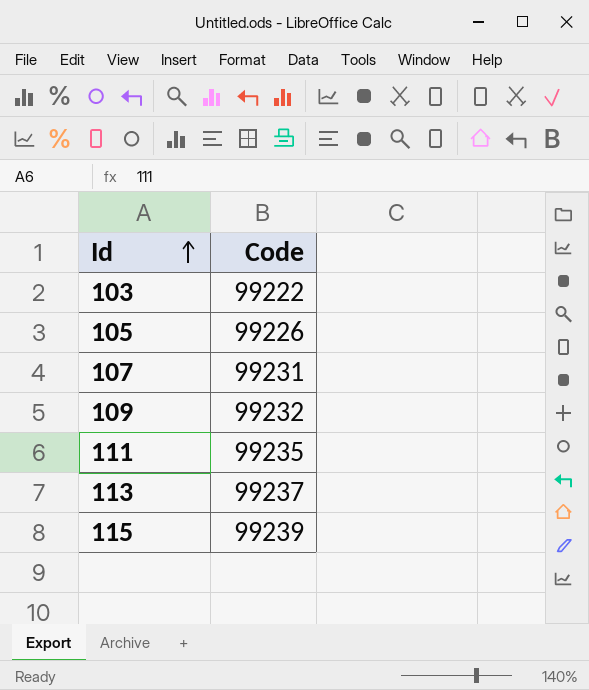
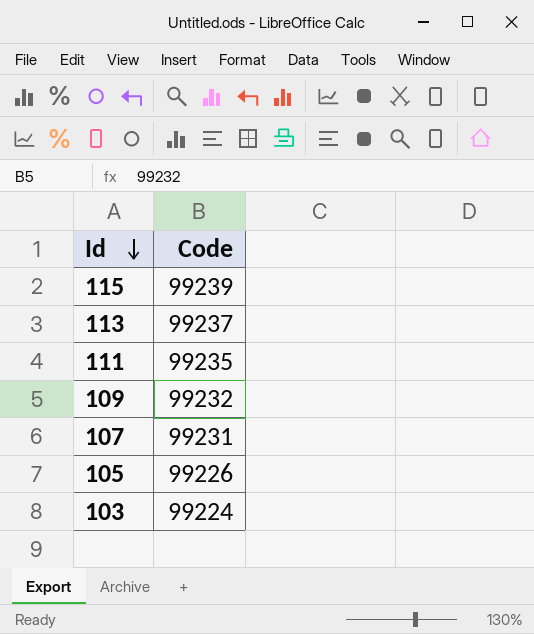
row order: Id ascending -> Id descending
103 | Code: 99222 -> 99224

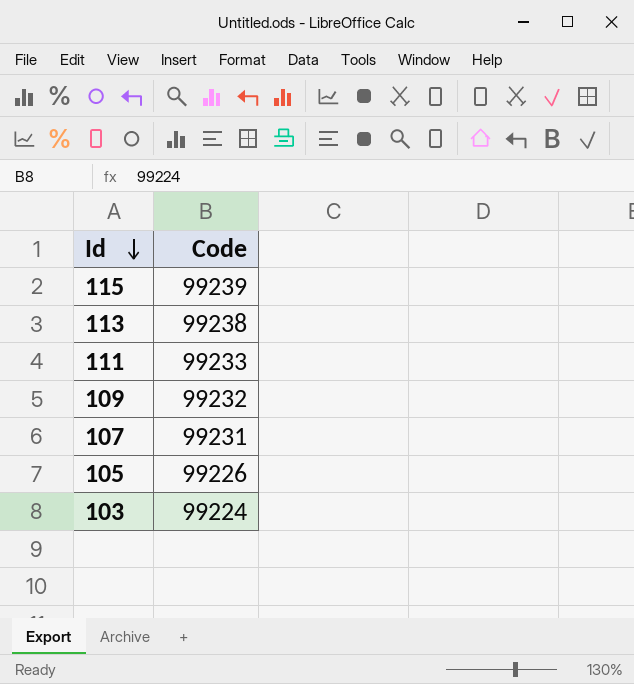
113 | Code: 99237 -> 99238
111 | Code: 99235 -> 99233

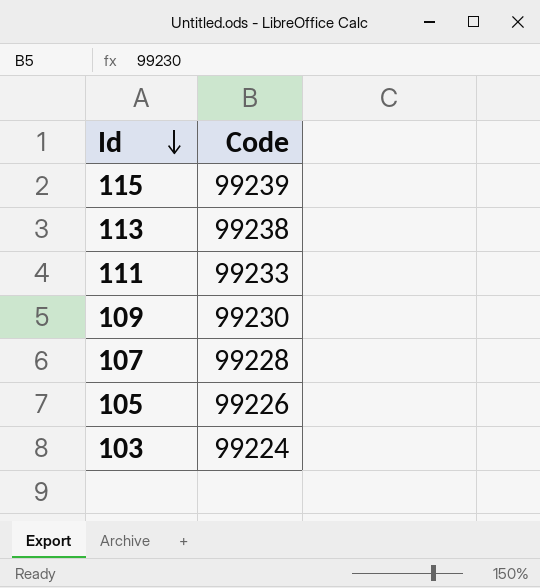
109 | Code: 99232 -> 99230
107 | Code: 99231 -> 99228

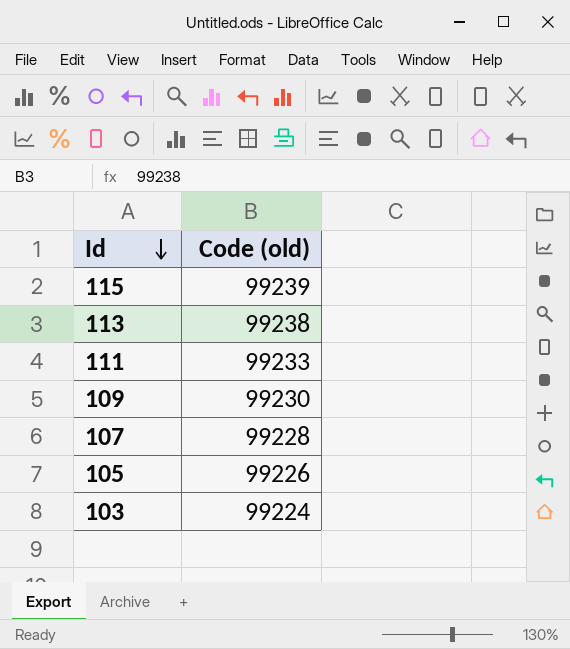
column name: Code -> Code (old)

